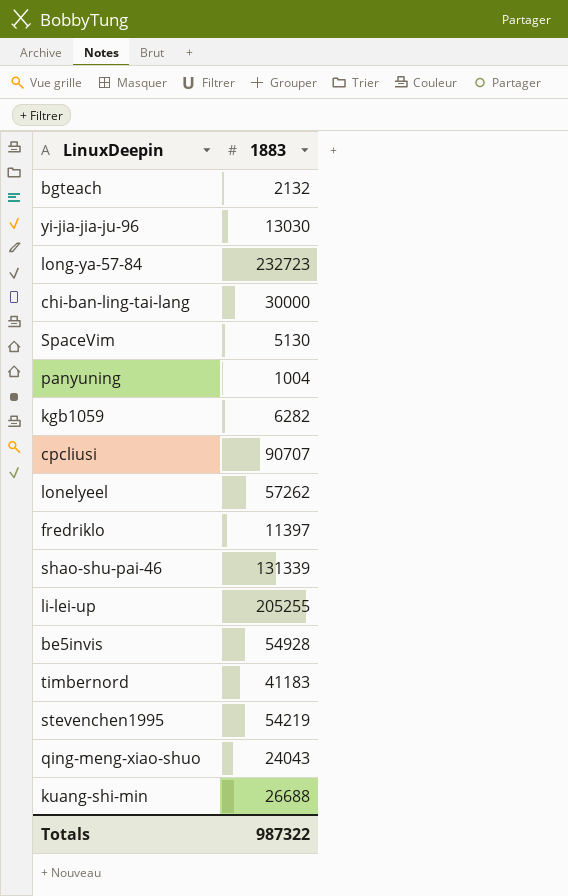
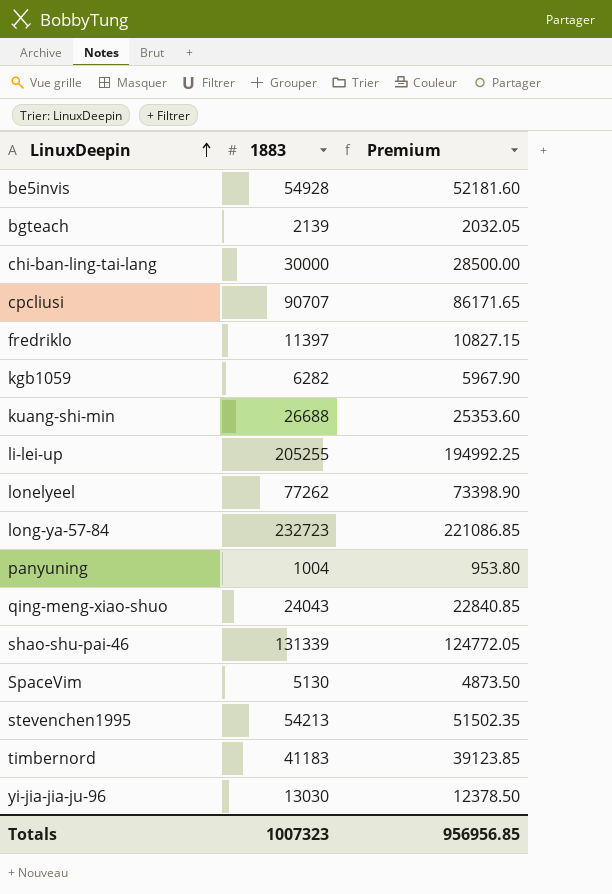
row order: none -> LinuxDeepin ascending
column Premium | formula: none -> [1883] * 0.95
bgteach | 1883: 2132 -> 2139
lonelyeel | 1883: 57262 -> 77262
stevenchen1995 | 1883: 54219 -> 54213
Totals | 1883: 987322 -> 1007323

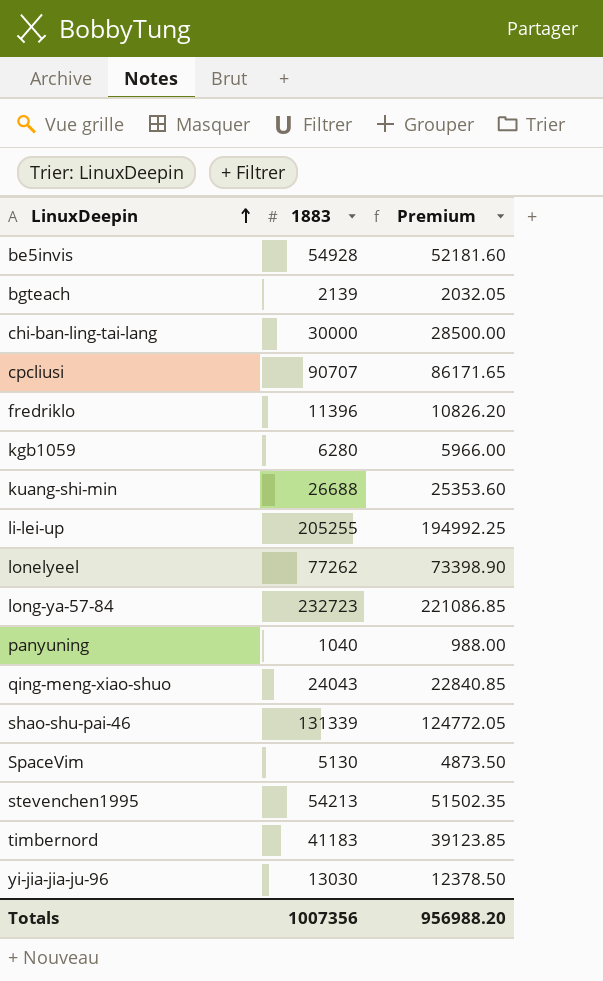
fredriklo | 1883: 11397 -> 11396
fredriklo | Premium: 10827.15 -> 10826.20
kgb1059 | 1883: 6282 -> 6280
kgb1059 | Premium: 5967.90 -> 5966.00
panyuning | 1883: 1004 -> 1040
panyuning | Premium: 953.80 -> 988.00
Totals | 1883: 1007323 -> 1007356
Totals | Premium: 956956.85 -> 956988.20

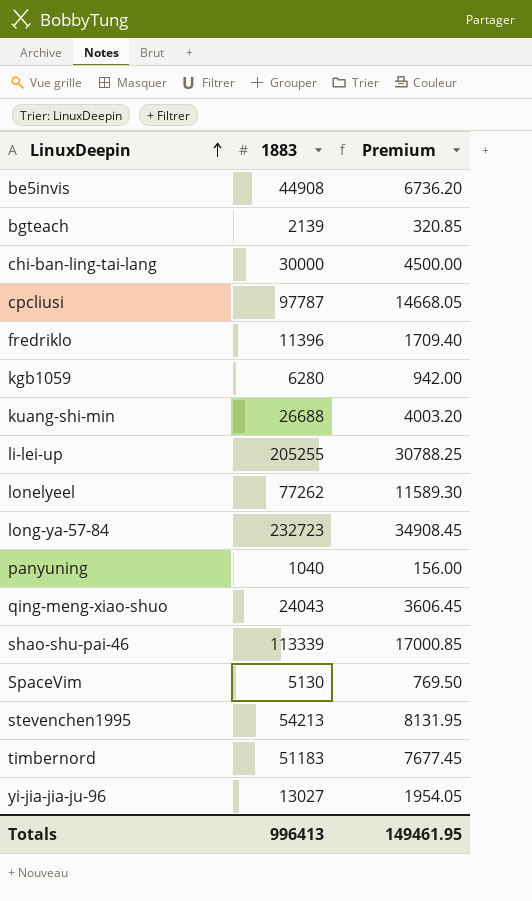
column Premium | formula: [1883] * 0.95 -> [1883] * 0.15
be5invis | 1883: 54928 -> 44908
cpcliusi | 1883: 90707 -> 97787
shao-shu-pai-46 | 1883: 131339 -> 113339
timbernord | 1883: 41183 -> 51183
yi-jia-jia-ju-96 | 1883: 13030 -> 13027
Totals | 1883: 1007356 -> 996413
Totals | Premium: 956988.20 -> 149461.95

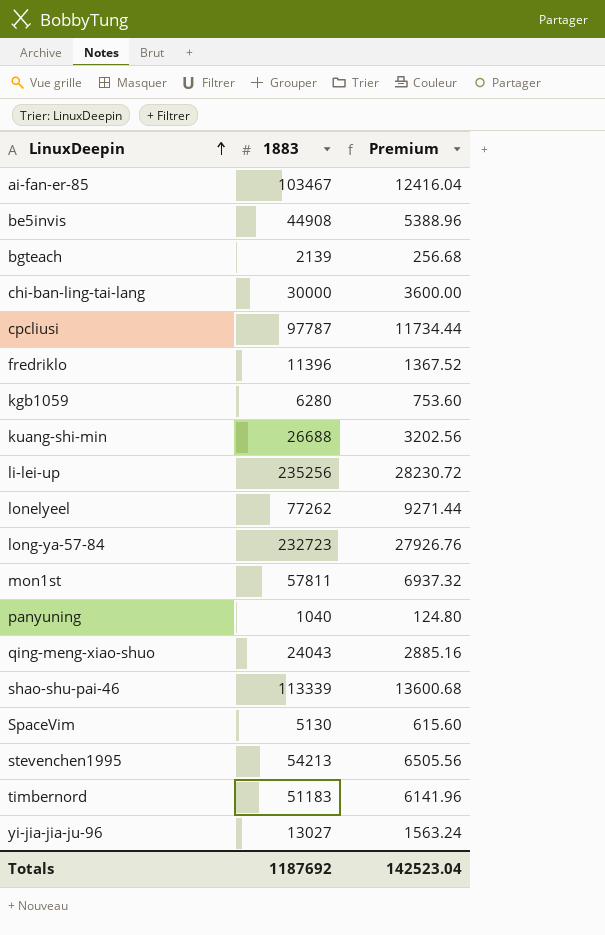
column Premium | formula: [1883] * 0.15 -> [1883] * 0.12
row ai-fan-er-85: none -> 103467 | 12416.04
li-lei-up | 1883: 205255 -> 235256
row mon1st: none -> 57811 | 6937.32
Totals | 1883: 996413 -> 1187692
Totals | Premium: 149461.95 -> 142523.04

